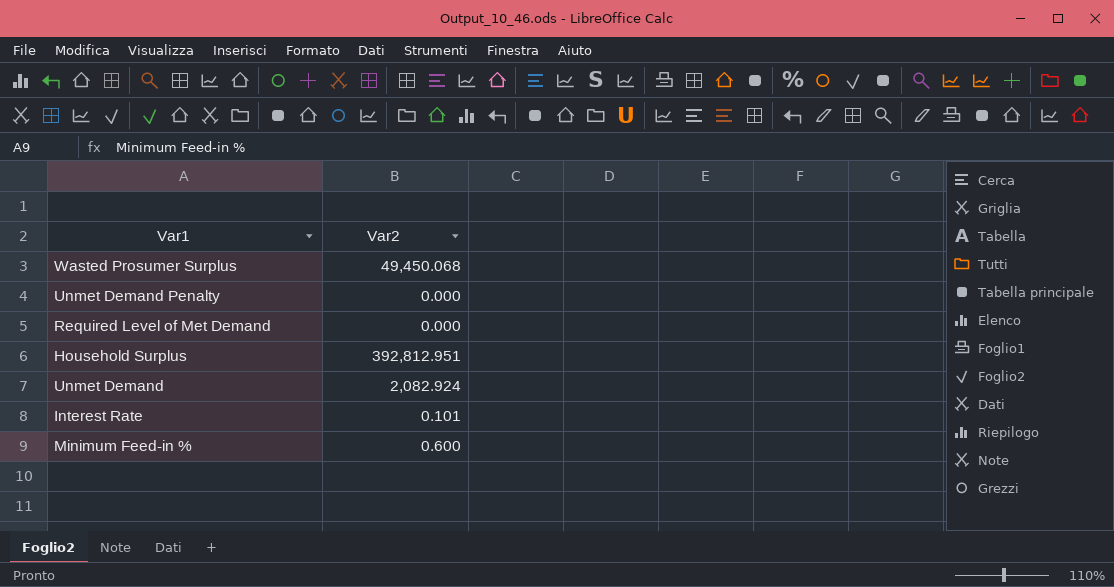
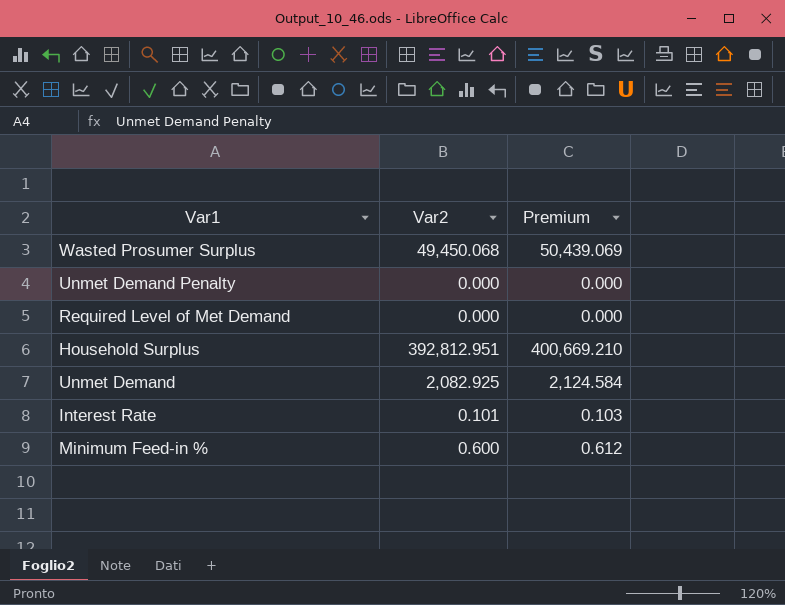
column Premium | formula: none -> [Var2] * 1.02
Unmet Demand | Var2: 2,082.924 -> 2,082.925

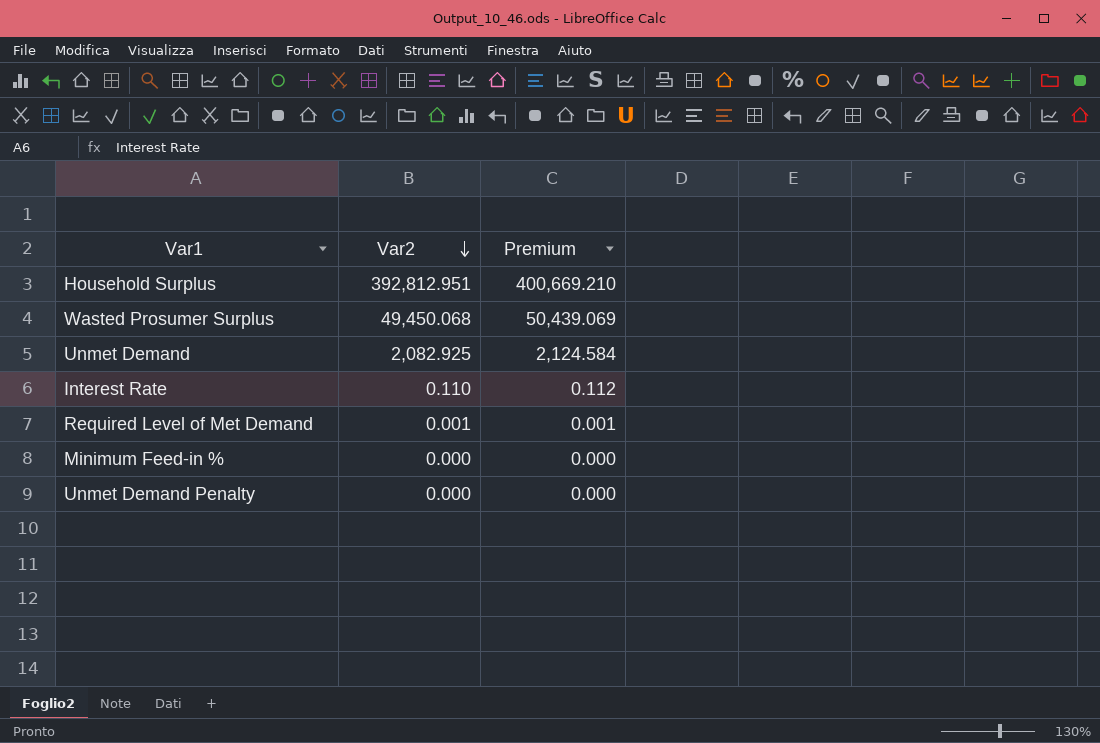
row order: none -> Var2 descending
Interest Rate | Var2: 0.101 -> 0.110
Interest Rate | Premium: 0.103 -> 0.112
Required Level of Met Demand | Var2: 0.000 -> 0.001
Required Level of Met Demand | Premium: 0.000 -> 0.001
Minimum Feed-in % | Var2: 0.600 -> 0.000
Minimum Feed-in % | Premium: 0.612 -> 0.000

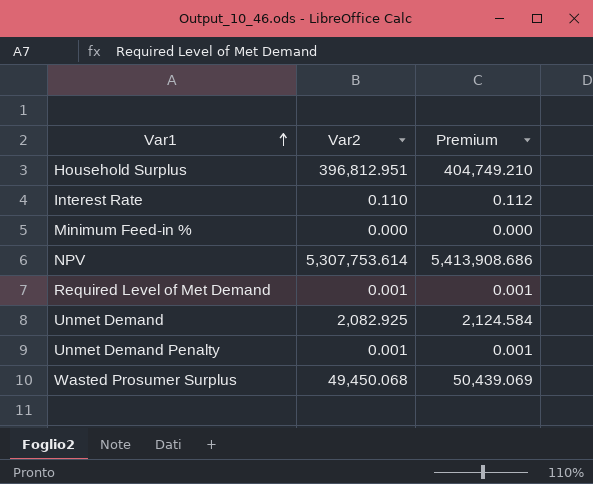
row order: Var2 descending -> Var1 ascending
Household Surplus | Var2: 392,812.951 -> 396,812.951
Household Surplus | Premium: 400,669.210 -> 404,749.210
row NPV: none -> 5,307,753.614 | 5,413,908.686
Unmet Demand Penalty | Var2: 0.000 -> 0.001
Unmet Demand Penalty | Premium: 0.000 -> 0.001

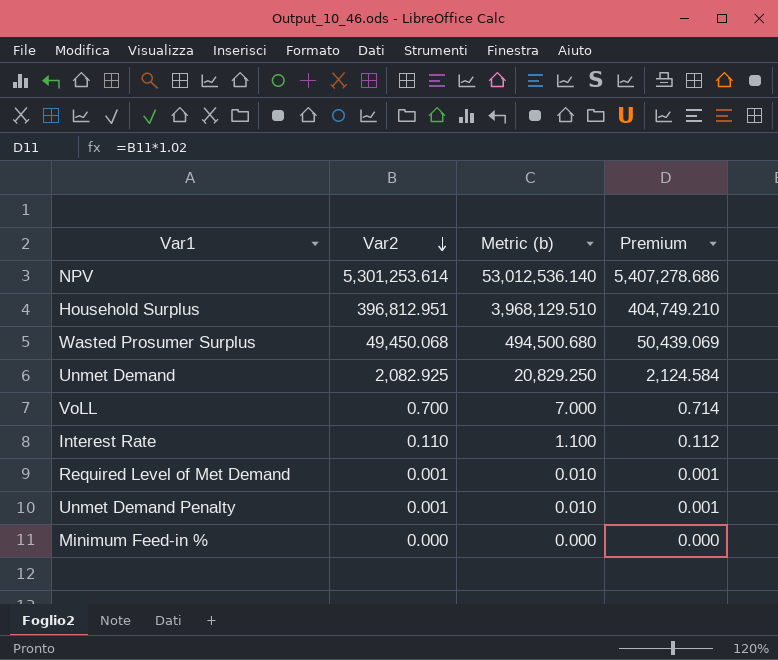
row order: Var1 ascending -> Var2 descending
column Metric (b) | formula: none -> [Var2] * 10
NPV | Var2: 5,307,753.614 -> 5,301,253.614
NPV | Premium: 5,413,908.686 -> 5,407,278.686
row VoLL: none -> 0.700 | 7.000 | 0.714

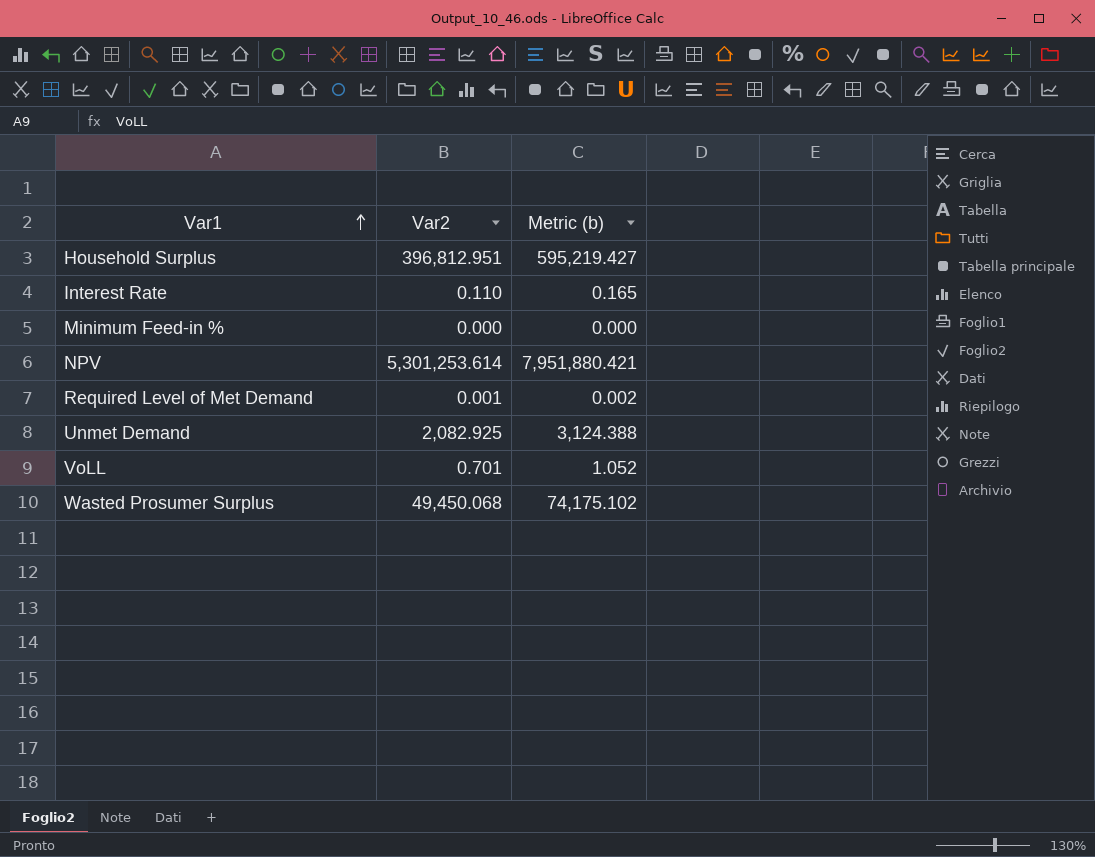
row order: Var2 descending -> Var1 ascending
column Premium | formula: [Var2] * 1.02 -> none
column Metric (b) | formula: [Var2] * 10 -> [Var2] * 1.5
row Unmet Demand Penalty: 0.001 | 0.010 | 0.001 -> none
VoLL | Var2: 0.700 -> 0.701

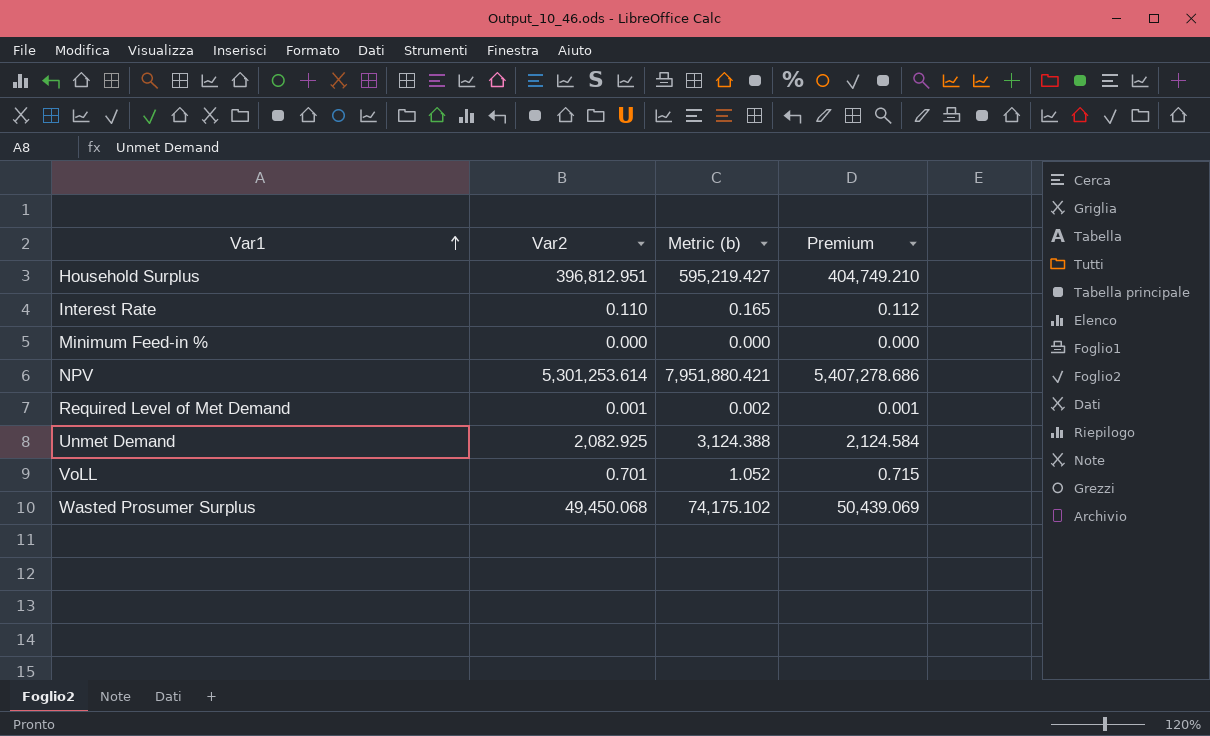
column Premium | formula: none -> [Var2] * 1.02

